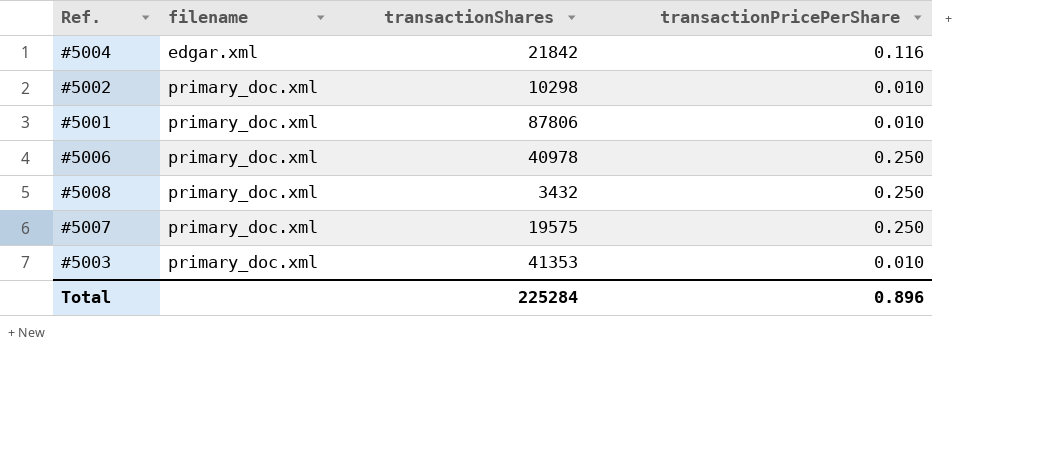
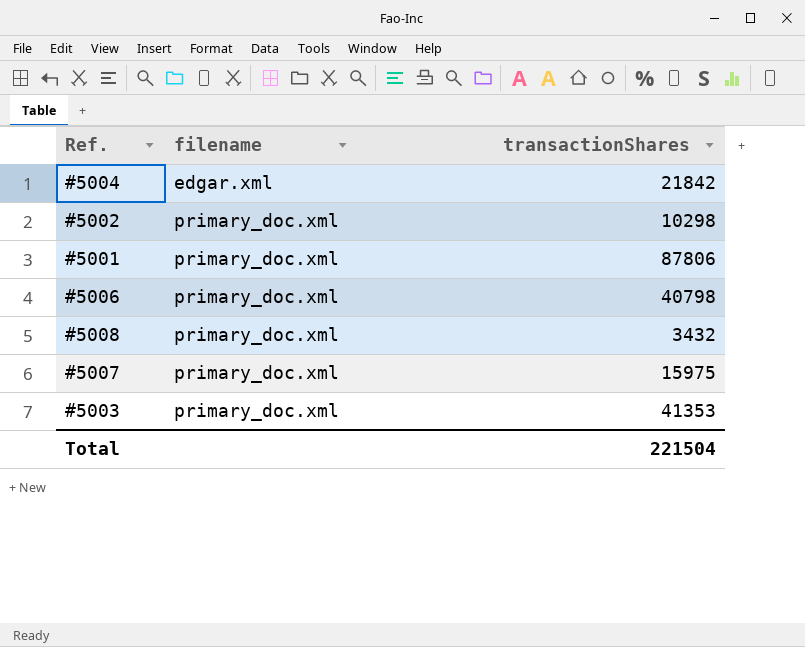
column transactionPricePerShare | position: 4 -> none
#5006 | transactionShares: 40978 -> 40798
#5007 | transactionShares: 19575 -> 15975
Total | transactionShares: 225284 -> 221504

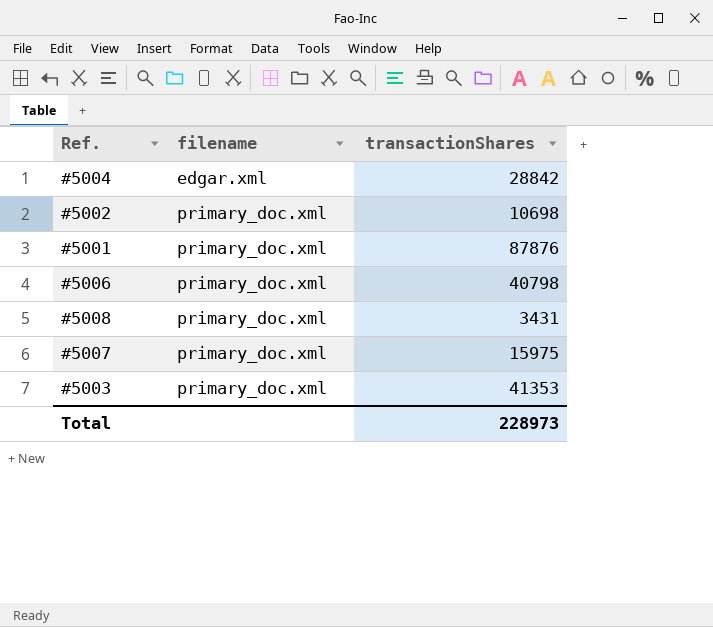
#5004 | transactionShares: 21842 -> 28842
#5002 | transactionShares: 10298 -> 10698
#5001 | transactionShares: 87806 -> 87876
#5008 | transactionShares: 3432 -> 3431
Total | transactionShares: 221504 -> 228973

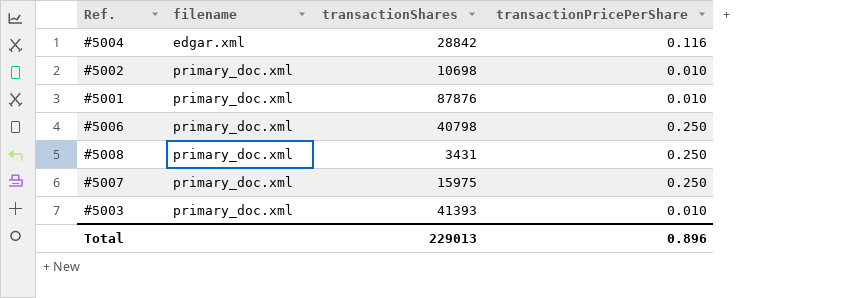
column transactionPricePerShare | position: none -> 4
#5003 | transactionShares: 41353 -> 41393
Total | transactionShares: 228973 -> 229013

